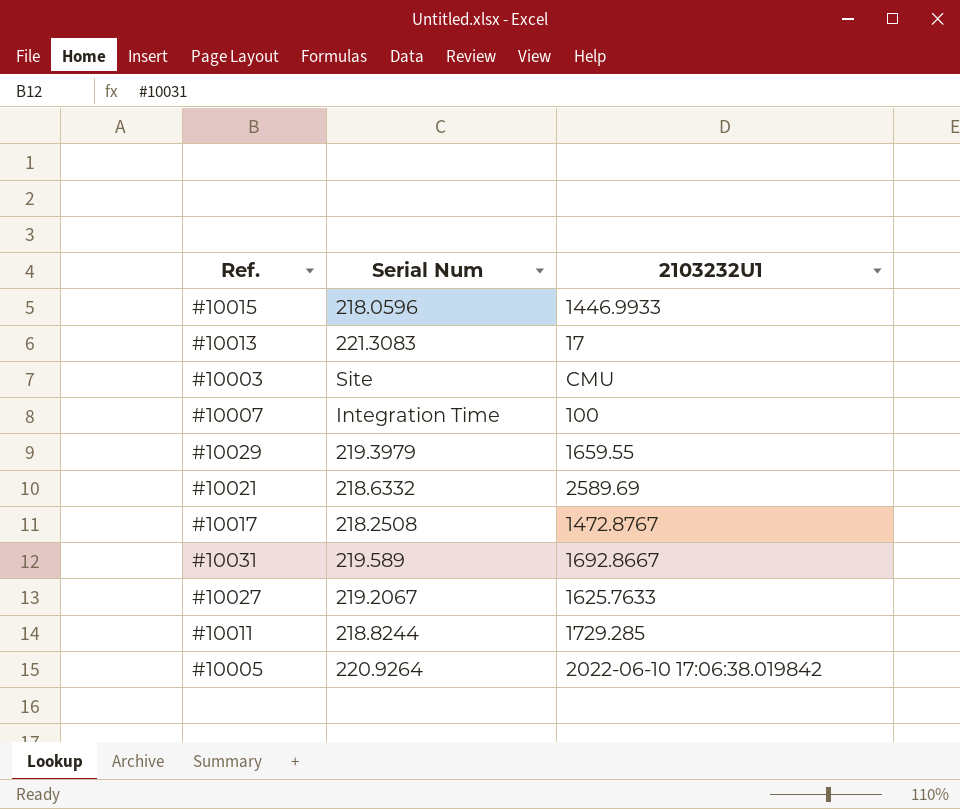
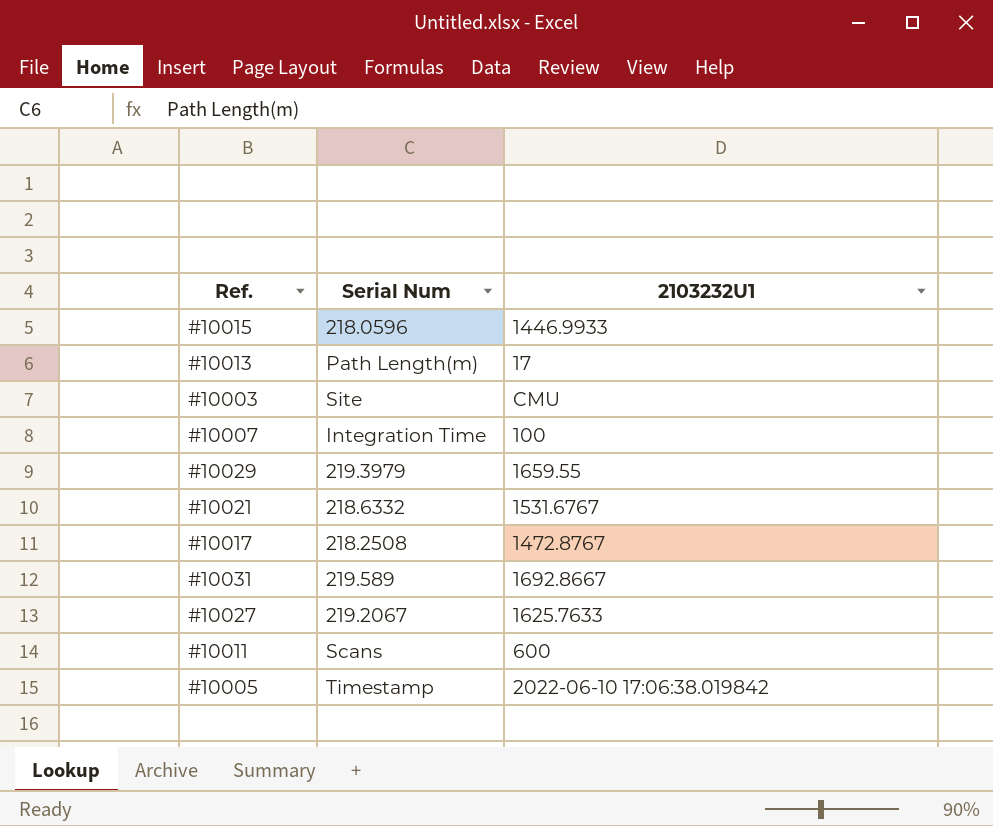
#10013 | Serial Num: 221.3083 -> Path Length(m)
#10021 | 2103232U1: 2589.69 -> 1531.6767
#10011 | Serial Num: 218.8244 -> Scans
#10011 | 2103232U1: 1729.285 -> 600
#10005 | Serial Num: 220.9264 -> Timestamp

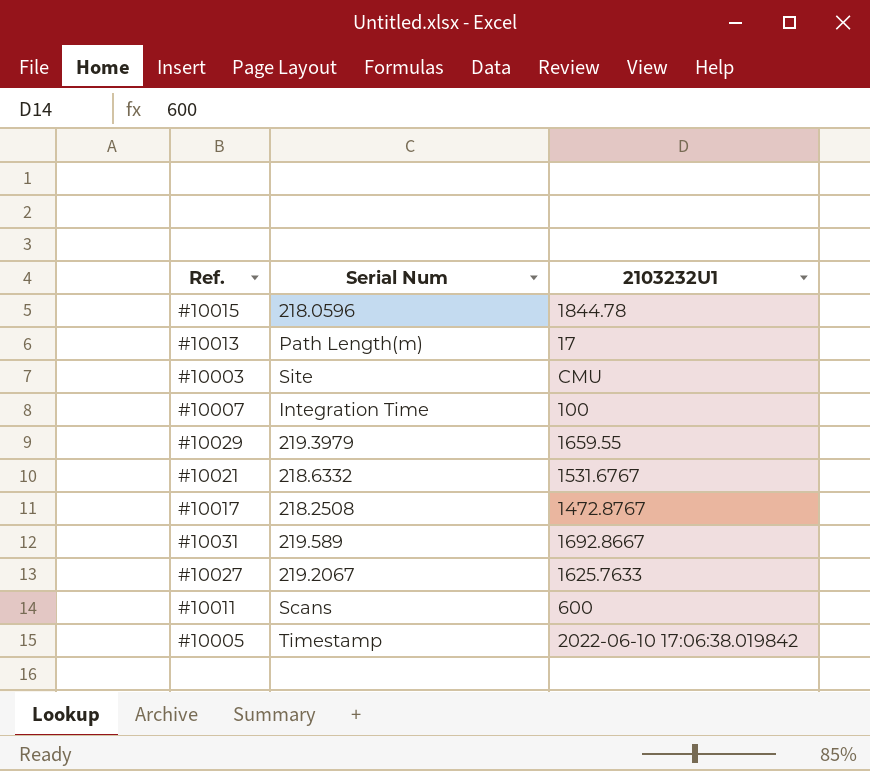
#10015 | 2103232U1: 1446.9933 -> 1844.78

